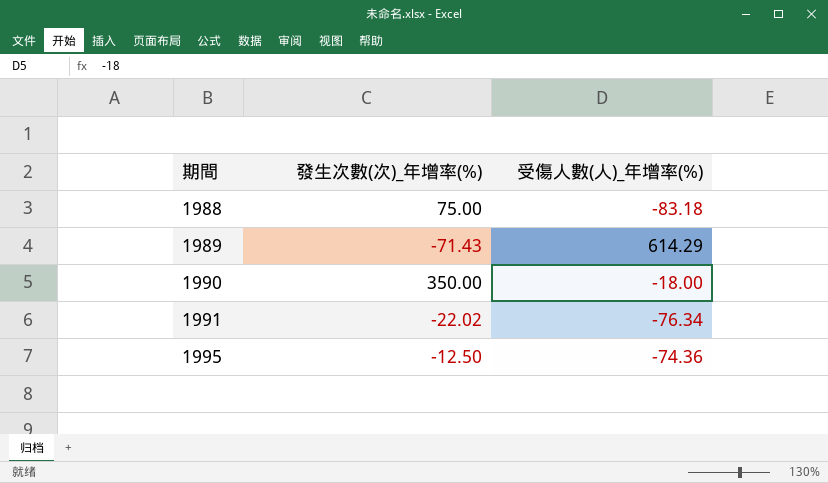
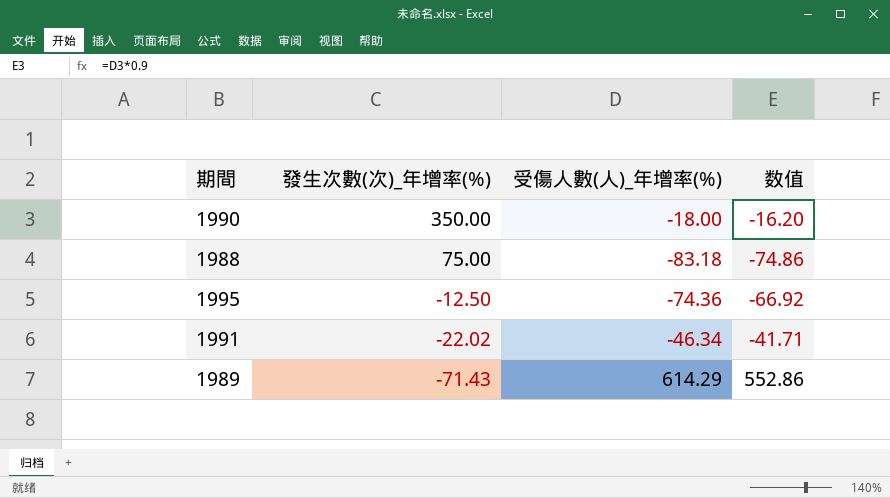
row order: 期間 ascending -> 發生次數(次)_年增率(%) descending
column 数值 | formula: none -> [受傷人數(人)_年增率(%)] * 0.9
1991 | 受傷人數(人)_年增率(%): -76.34 -> -46.34

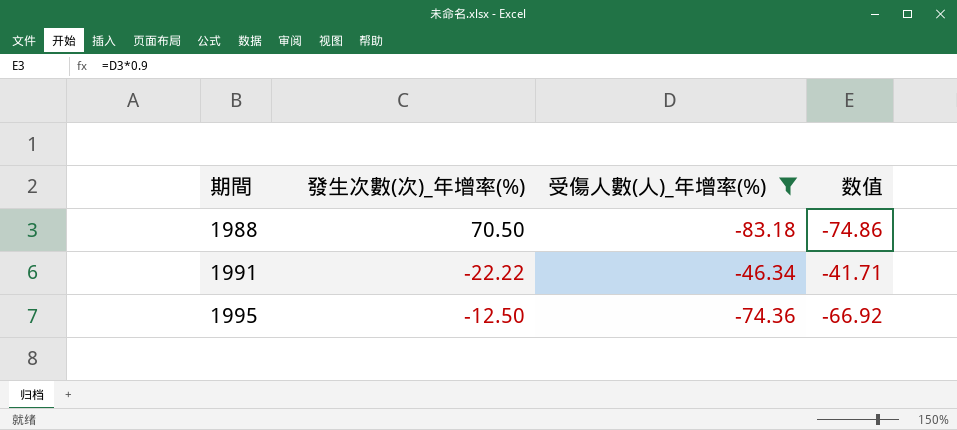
filter: none -> 受傷人數(人)_年增率(%) <= -46.34
row order: 發生次數(次)_年增率(%) descending -> 期間 ascending
1988 | 發生次數(次)_年增率(%): 75.00 -> 70.50
1991 | 發生次數(次)_年增率(%): -22.02 -> -22.22

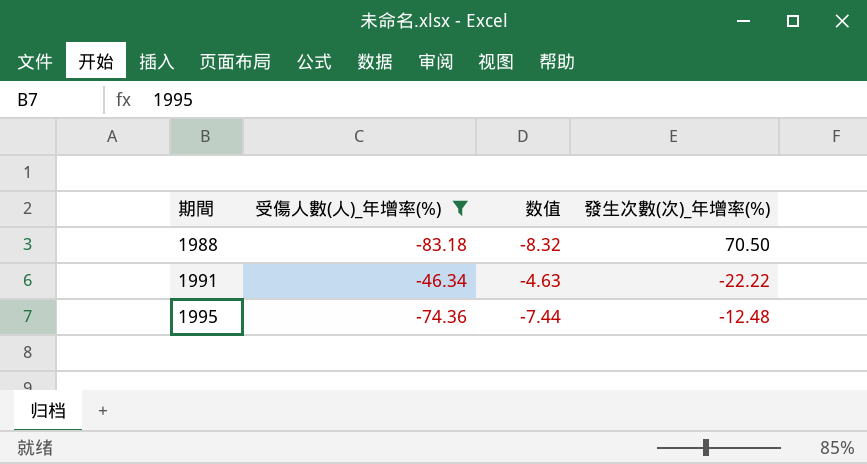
column 数值 | formula: [受傷人數(人)_年增率(%)] * 0.9 -> [受傷人數(人)_年增率(%)] * 0.1
column 發生次數(次)_年增率(%) | position: 2 -> 4
1995 | 發生次數(次)_年增率(%): -12.50 -> -12.48

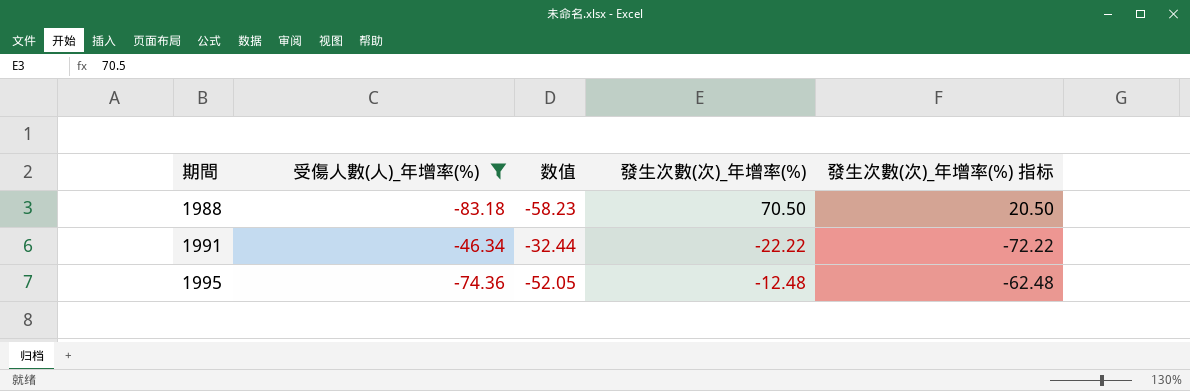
column 数值 | formula: [受傷人數(人)_年增率(%)] * 0.1 -> [受傷人數(人)_年增率(%)] * 0.7
column 發生次數(次)_年增率(%) 指标 | formula: none -> [發生次數(次)_年增率(%)] - 50

